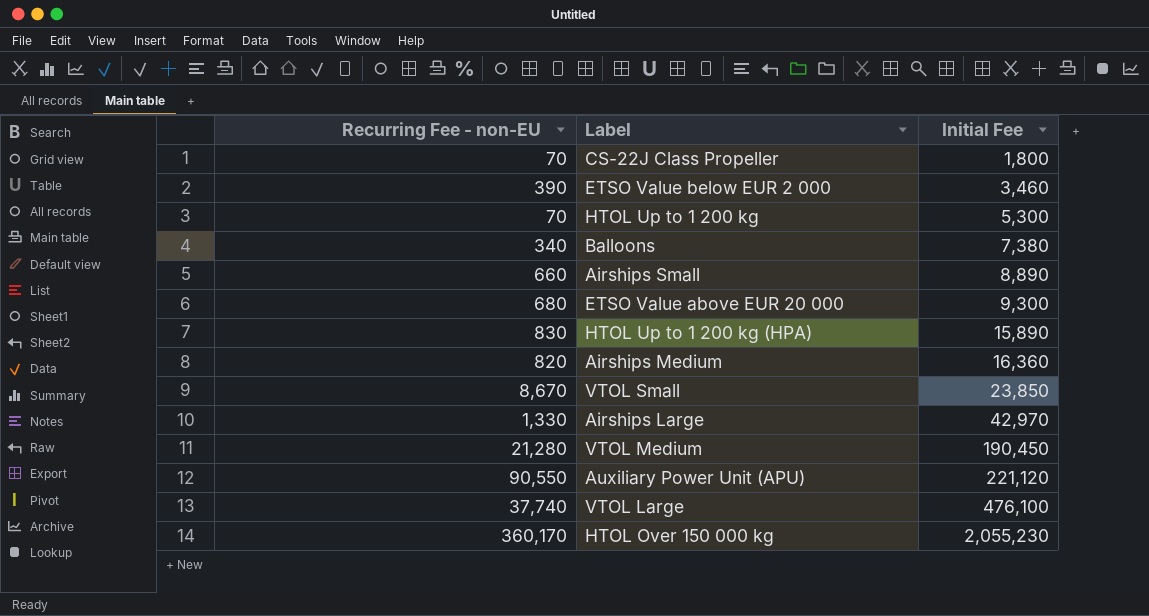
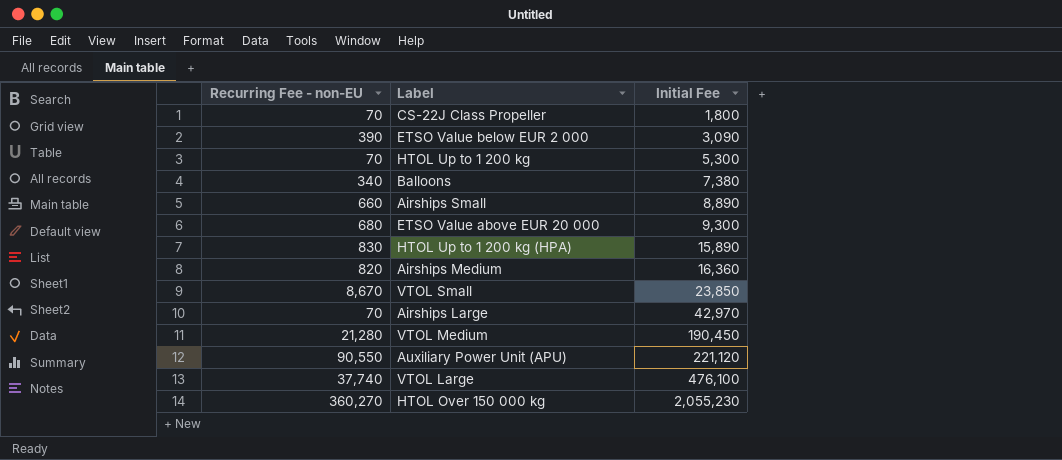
ETSO Value below EUR 2 000 | Initial Fee: 3,460 -> 3,090
Airships Large | Recurring Fee - non-EU: 1,330 -> 70
HTOL Over 150 000 kg | Recurring Fee - non-EU: 360,170 -> 360,270

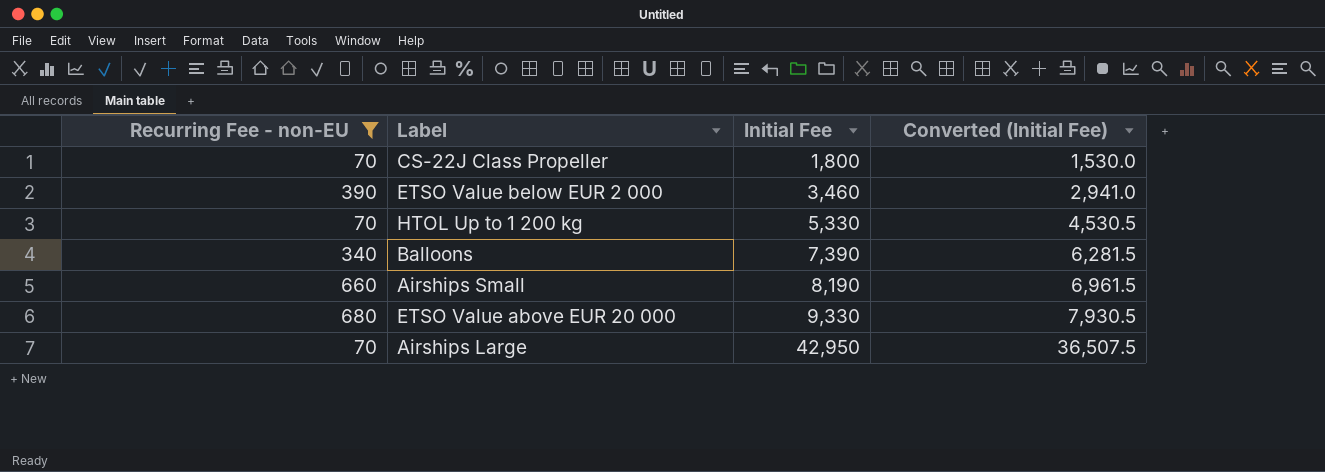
filter: none -> Recurring Fee - non-EU <= 680
column Converted (Initial Fee) | formula: none -> [Initial Fee] * 0.85
ETSO Value below EUR 2 000 | Initial Fee: 3,090 -> 3,460
HTOL Up to 1 200 kg | Initial Fee: 5,300 -> 5,330
Balloons | Initial Fee: 7,380 -> 7,390
Airships Small | Initial Fee: 8,890 -> 8,190
ETSO Value above EUR 20 000 | Initial Fee: 9,300 -> 9,330
Airships Large | Initial Fee: 42,970 -> 42,950

